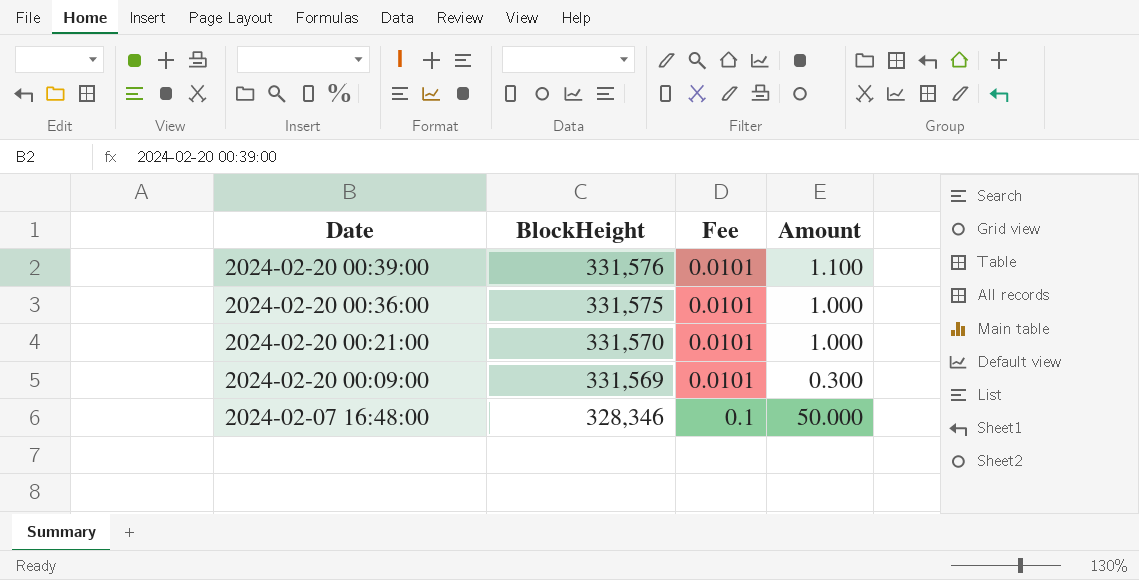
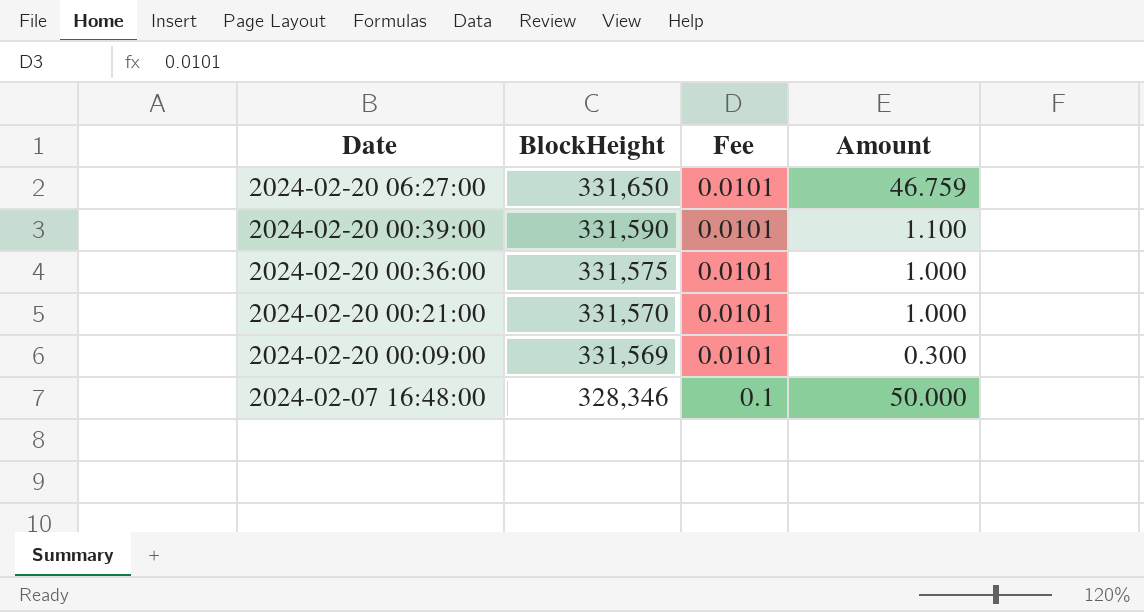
row 2024-02-20 06:27:00: none -> 331,650 | 0.0101 | 46.759
2024-02-20 00:39:00 | BlockHeight: 331,576 -> 331,590

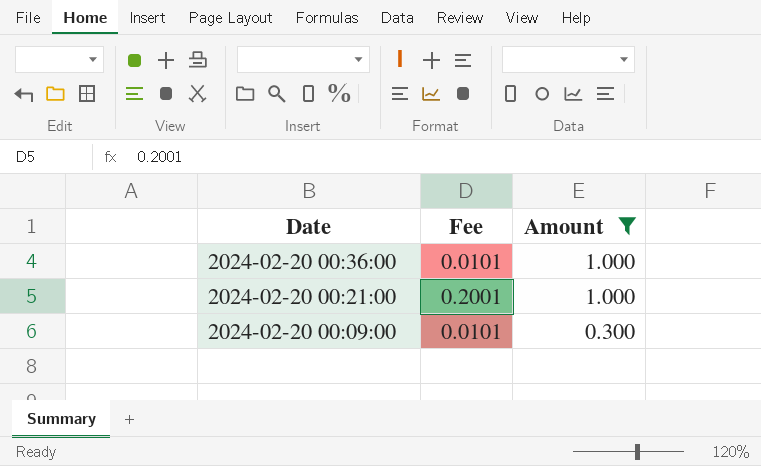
filter: none -> Amount <= 1.000
column BlockHeight | position: 2 -> none
2024-02-20 00:21:00 | Fee: 0.0101 -> 0.2001

